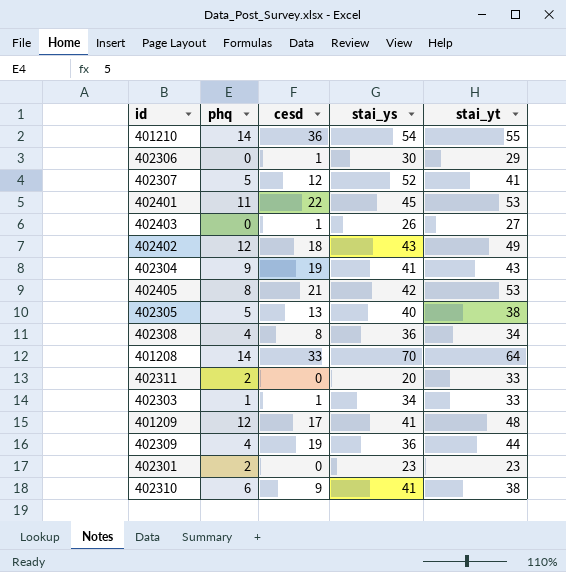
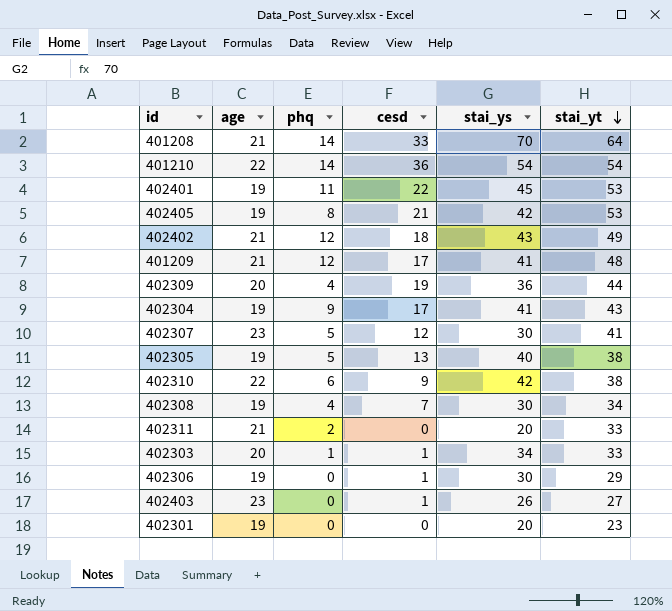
row order: none -> stai_yt descending
column age | position: none -> 2
401210 | stai_yt: 55 -> 54
402304 | cesd: 19 -> 17
402307 | stai_ys: 52 -> 30
402310 | stai_ys: 41 -> 42
402308 | cesd: 8 -> 7
402308 | stai_ys: 36 -> 30
402301 | phq: 2 -> 0
402301 | stai_ys: 23 -> 20

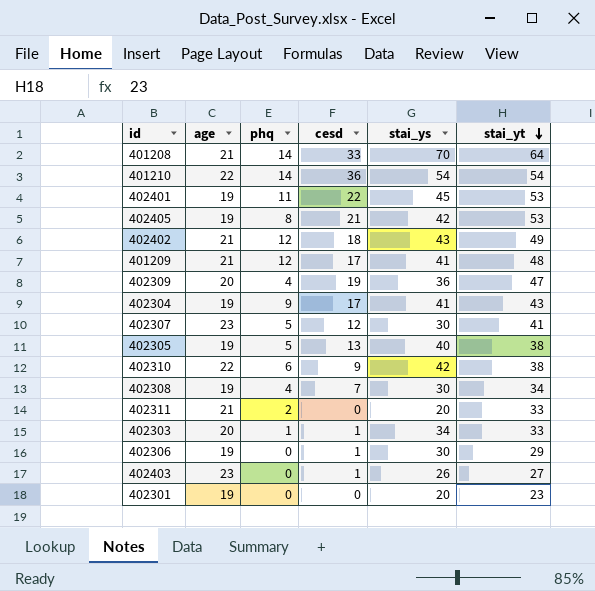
402309 | stai_yt: 44 -> 47

